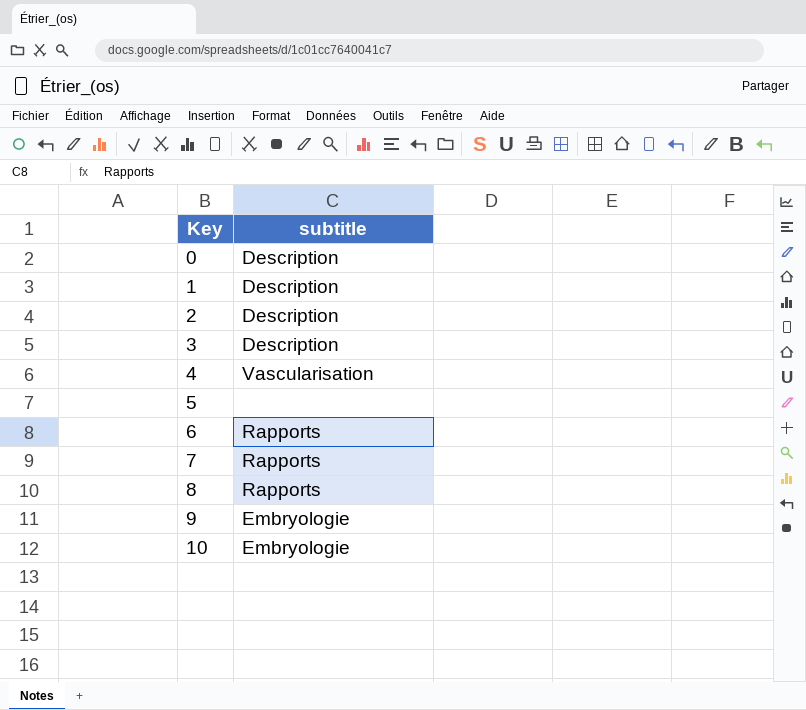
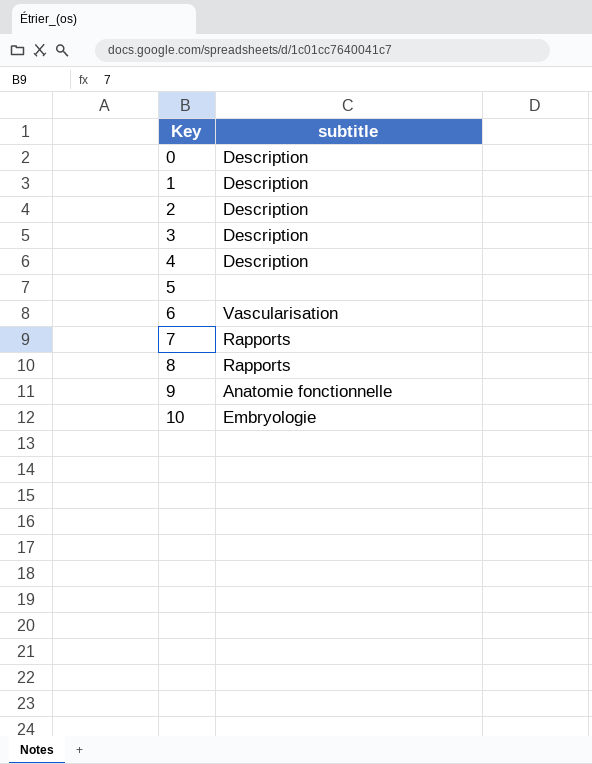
4 | subtitle: Vascularisation -> Description
6 | subtitle: Rapports -> Vascularisation
9 | subtitle: Embryologie -> Anatomie fonctionnelle

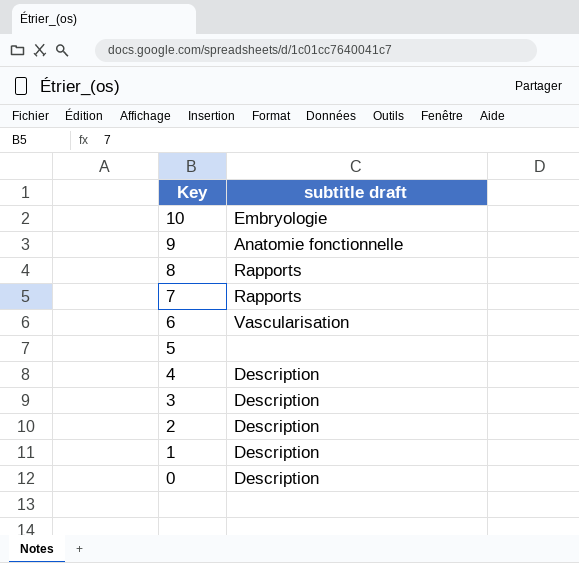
row order: Key ascending -> Key descending
column name: subtitle -> subtitle draft

